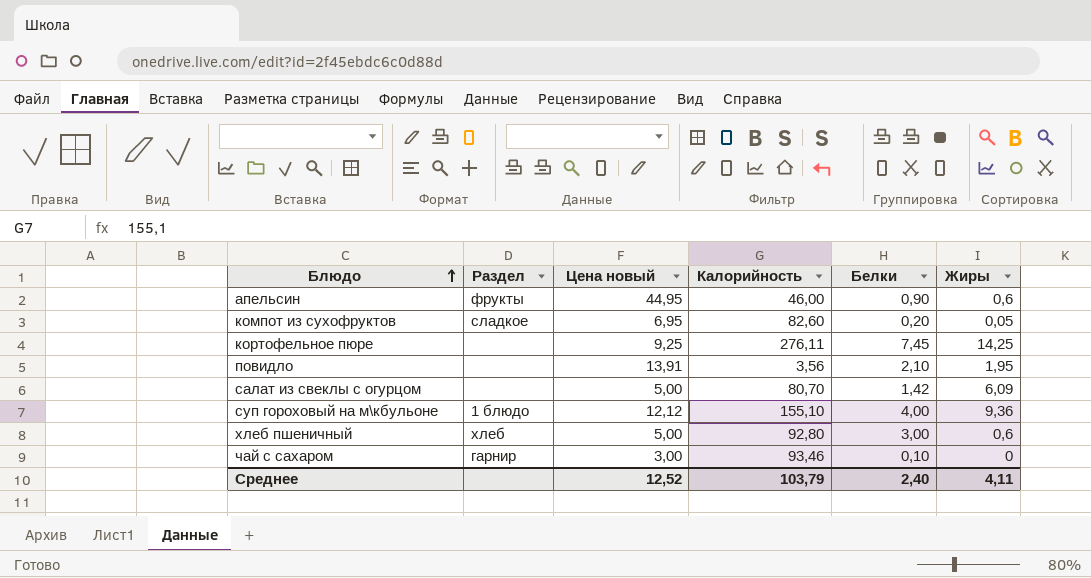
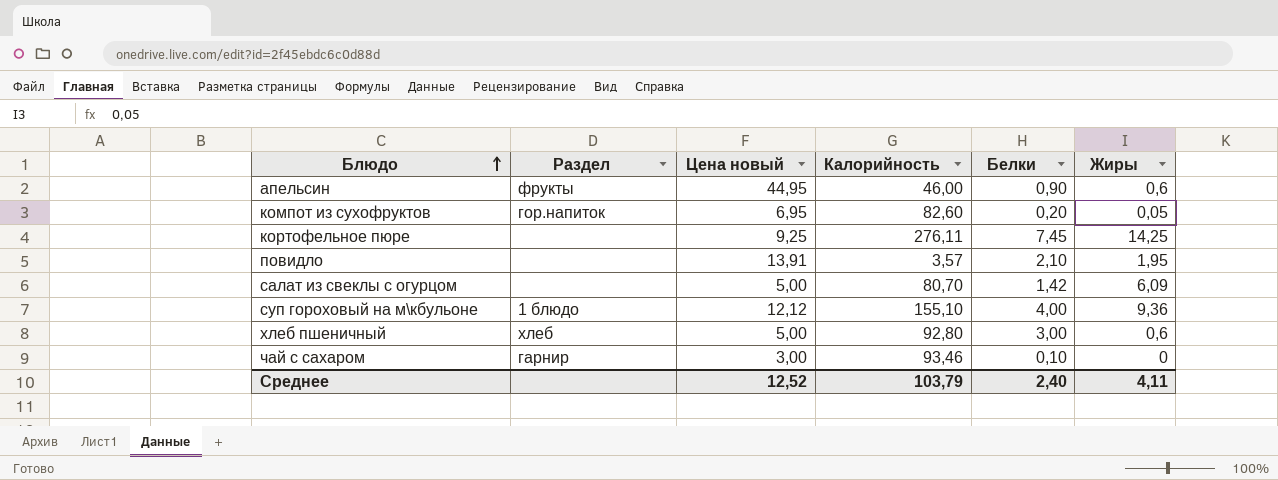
компот из сухофруктов | Раздел: сладкое -> гор.напиток
повидло | Калорийность: 3,56 -> 3,57

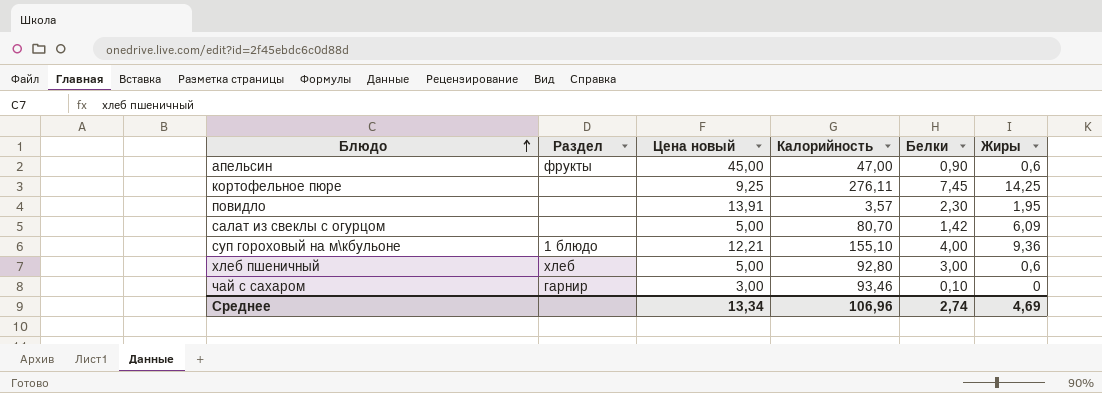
row компот из сухофруктов: гор.напиток | 6,95 | 82,60 | 0,20 | 0,05 -> none
апельсин | Цена новый: 44,95 -> 45,00
апельсин | Калорийность: 46,00 -> 47,00
повидло | Белки: 2,10 -> 2,30
суп гороховый на м\кбульоне | Цена новый: 12,12 -> 12,21
Среднее | Цена новый: 12,52 -> 13,34
Среднее | Калорийность: 103,79 -> 106,96
Среднее | Белки: 2,40 -> 2,74
Среднее | Жиры: 4,11 -> 4,69

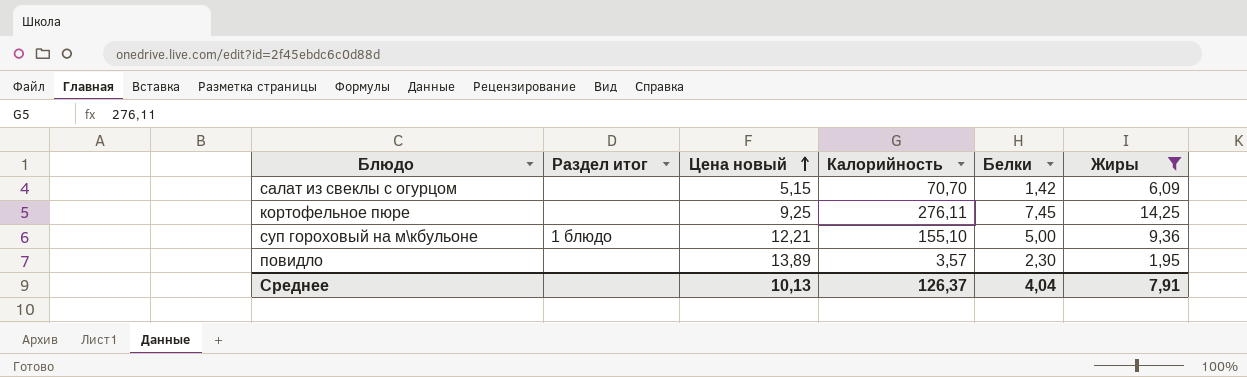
filter: none -> Жиры >= 1,95
row order: Блюдо ascending -> Цена новый ascending
column name: Раздел -> Раздел итог
салат из свеклы с огурцом | Цена новый: 5,00 -> 5,15
салат из свеклы с огурцом | Калорийность: 80,70 -> 70,70
суп гороховый на м\кбульоне | Белки: 4,00 -> 5,00
повидло | Цена новый: 13,91 -> 13,89
Среднее | Цена новый: 13,34 -> 10,13
Среднее | Калорийность: 106,96 -> 126,37
Среднее | Белки: 2,74 -> 4,04
Среднее | Жиры: 4,69 -> 7,91

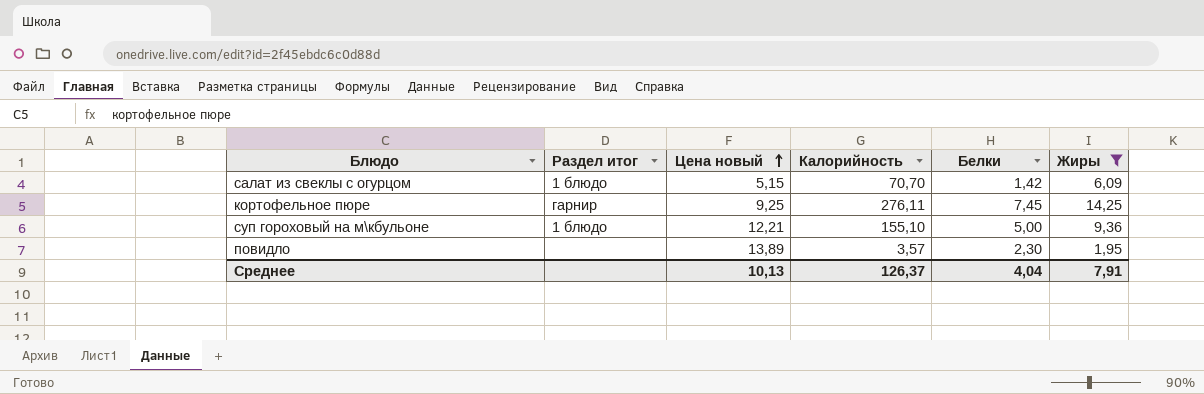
салат из свеклы с огурцом | Раздел итог: none -> 1 блюдо
кортофельное пюре | Раздел итог: none -> гарнир

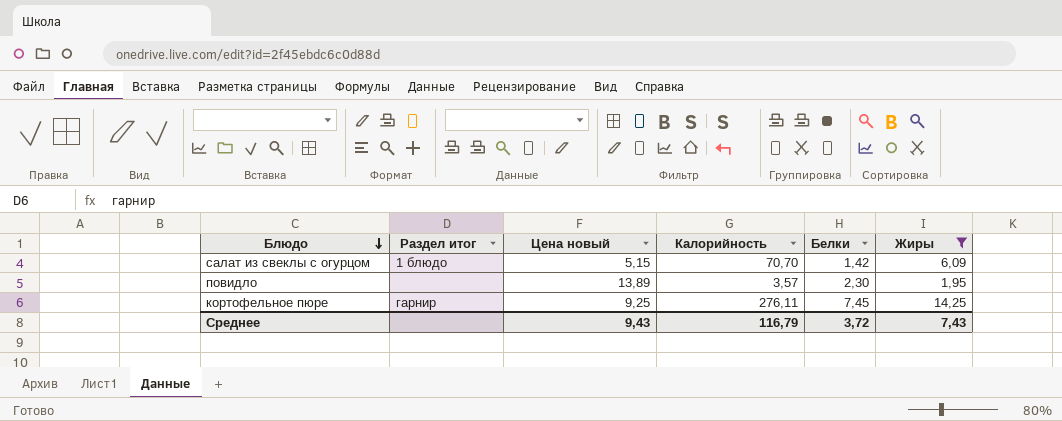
row order: Цена новый ascending -> Блюдо descending
row суп гороховый на м\кбульоне: 1 блюдо | 12,21 | 155,10 | 5,00 | 9,36 -> none
Среднее | Цена новый: 10,13 -> 9,43
Среднее | Калорийность: 126,37 -> 116,79
Среднее | Белки: 4,04 -> 3,72
Среднее | Жиры: 7,91 -> 7,43

